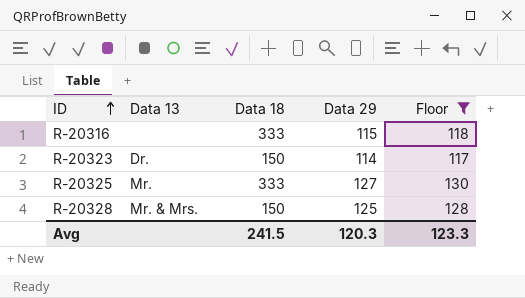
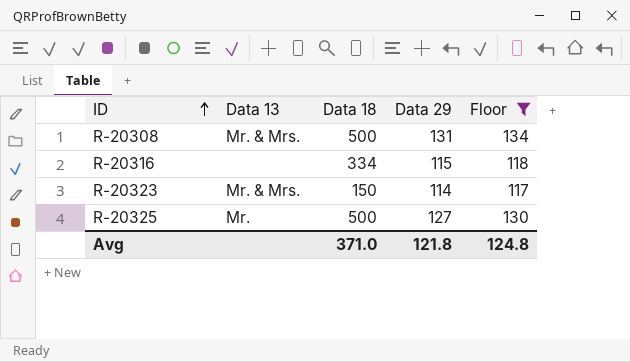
row R-20328: Mr. & Mrs. | 150 | 125 | 128 -> none
row R-20308: none -> Mr. & Mrs. | 500 | 131 | 134
R-20316 | Data 18: 333 -> 334
R-20323 | Data 13: Dr. -> Mr. & Mrs.
R-20325 | Data 18: 333 -> 500
Avg | Data 18: 241.5 -> 371.0
Avg | Data 29: 120.3 -> 121.8
Avg | Floor: 123.3 -> 124.8

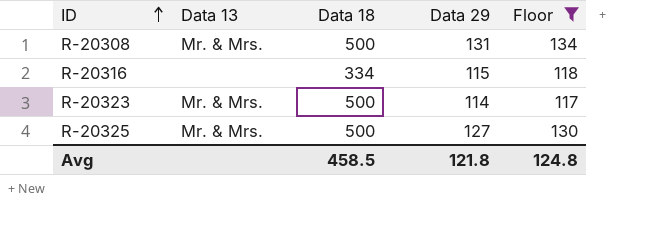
R-20323 | Data 18: 150 -> 500
R-20325 | Data 13: Mr. -> Mr. & Mrs.
Avg | Data 18: 371.0 -> 458.5

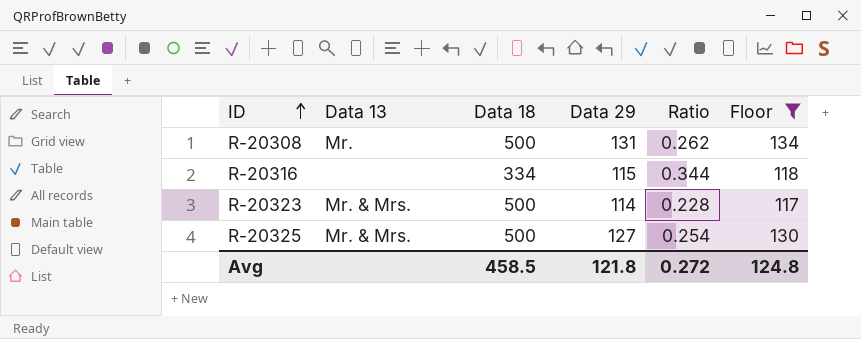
column Ratio | formula: none -> [Data 29] / [Data 18]
R-20308 | Data 13: Mr. & Mrs. -> Mr.

